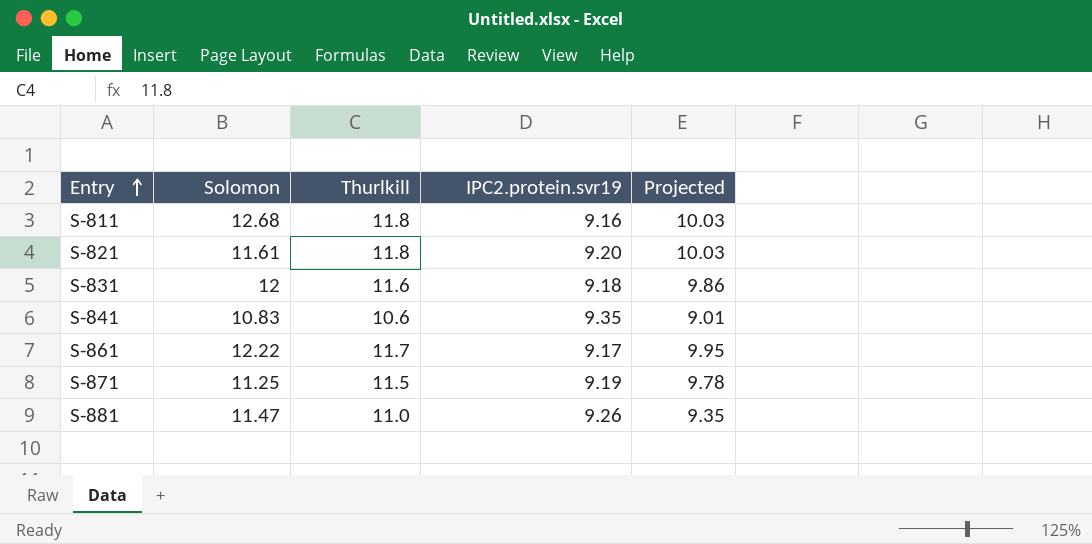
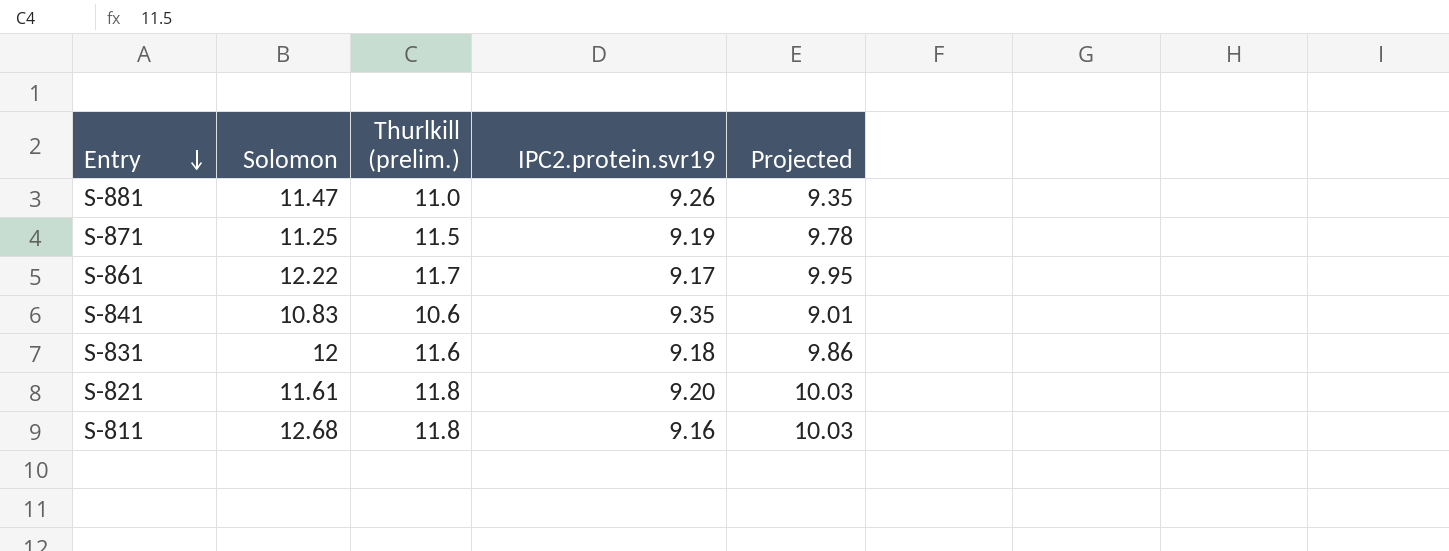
row order: Entry ascending -> Entry descending
column name: Thurlkill -> Thurlkill (prelim.)

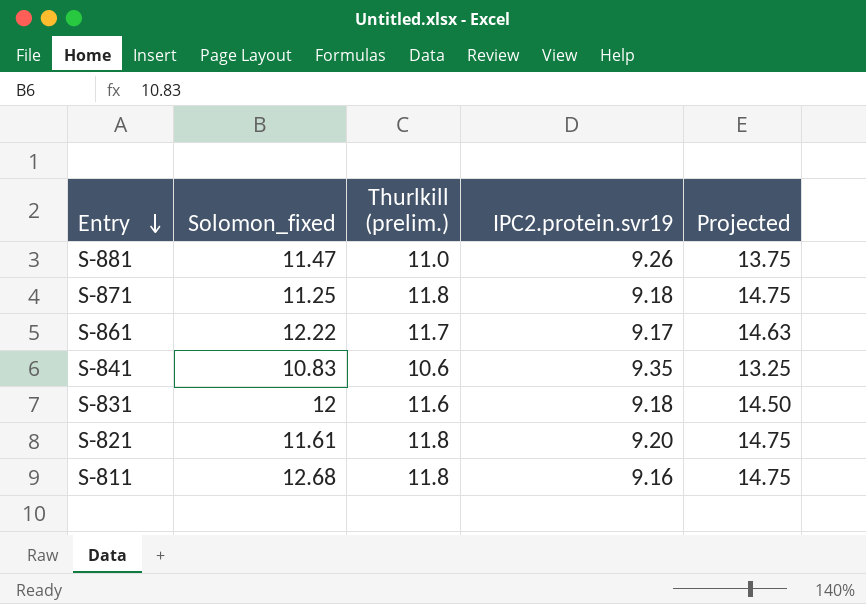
column name: Solomon -> Solomon_fixed
column Projected | formula: [Thurlkill (prelim.)] * 0.85 -> [Thurlkill (prelim.)] * 1.25
S-871 | Thurlkill (prelim.): 11.5 -> 11.8
S-871 | IPC2.protein.svr19: 9.19 -> 9.18

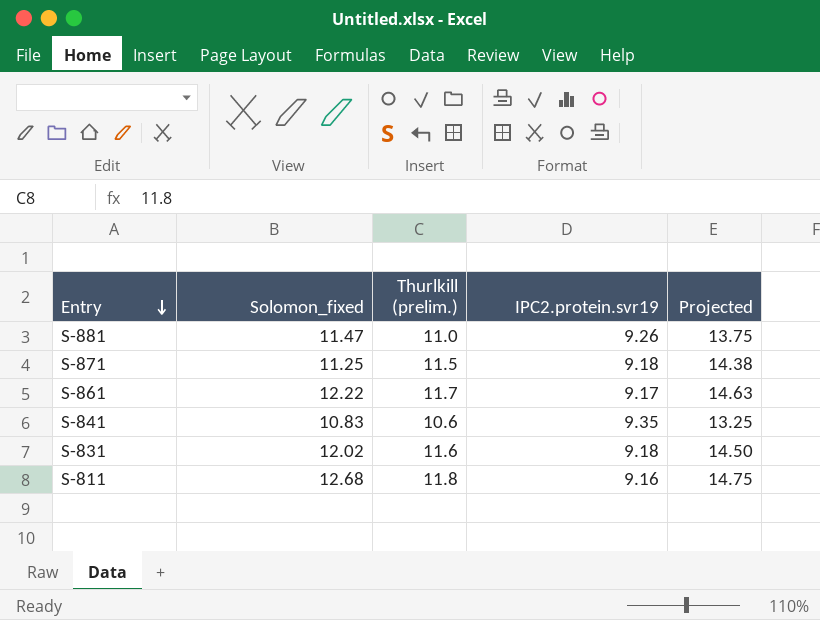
row S-821: 11.61 | 11.8 | 9.20 | 14.75 -> none
S-871 | Thurlkill (prelim.): 11.8 -> 11.5
S-871 | Projected: 14.75 -> 14.38
S-831 | Solomon_fixed: 12 -> 12.02

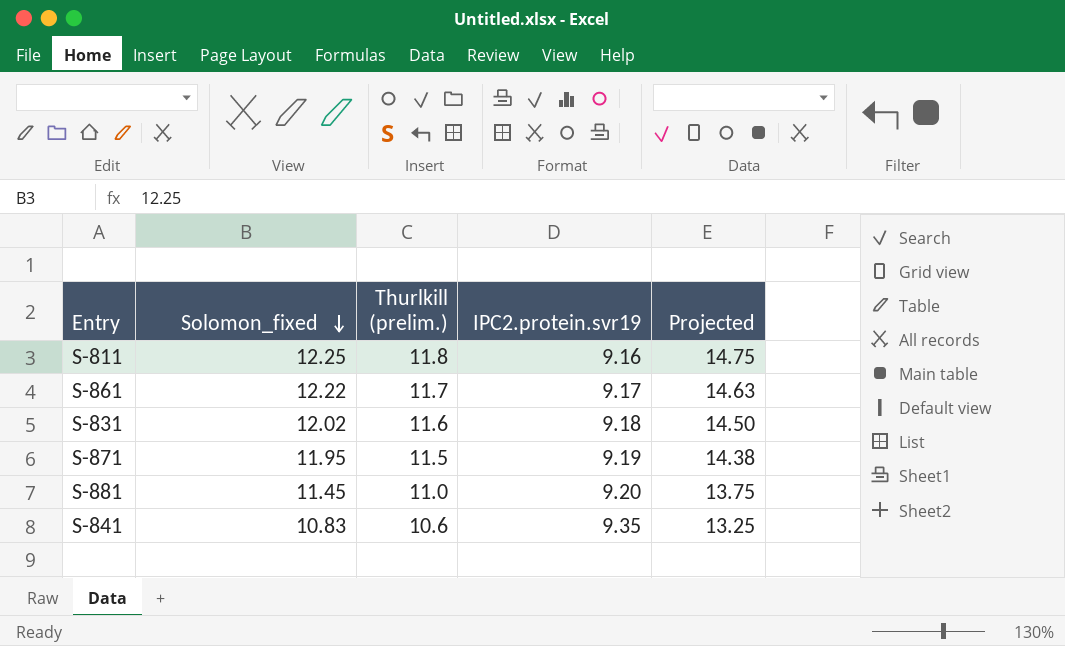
row order: Entry descending -> Solomon_fixed descending
S-811 | Solomon_fixed: 12.68 -> 12.25
S-871 | Solomon_fixed: 11.25 -> 11.95
S-871 | IPC2.protein.svr19: 9.18 -> 9.19
S-881 | Solomon_fixed: 11.47 -> 11.45
S-881 | IPC2.protein.svr19: 9.26 -> 9.20

